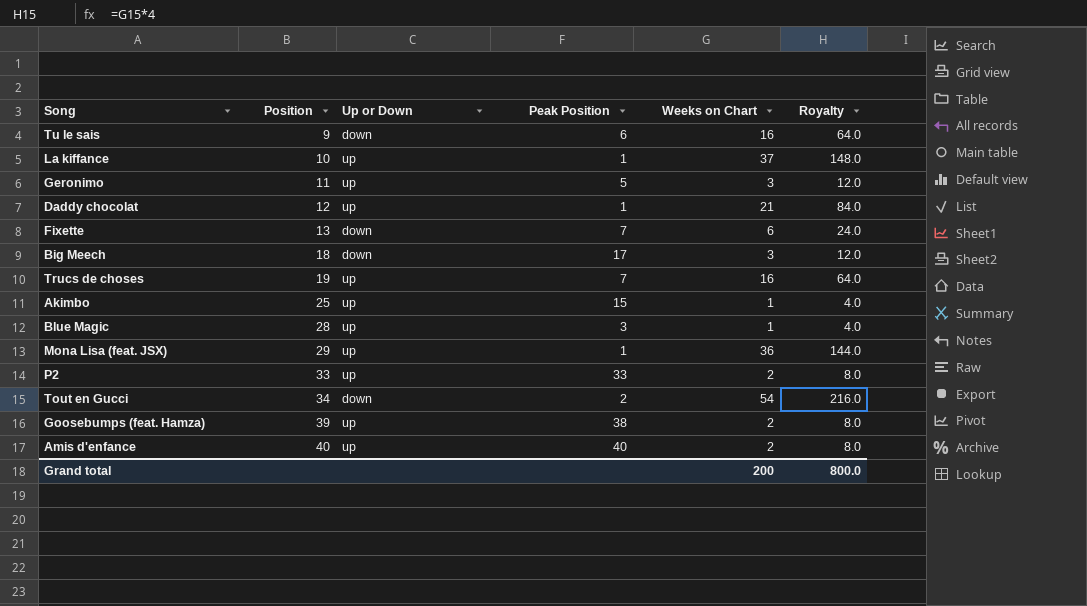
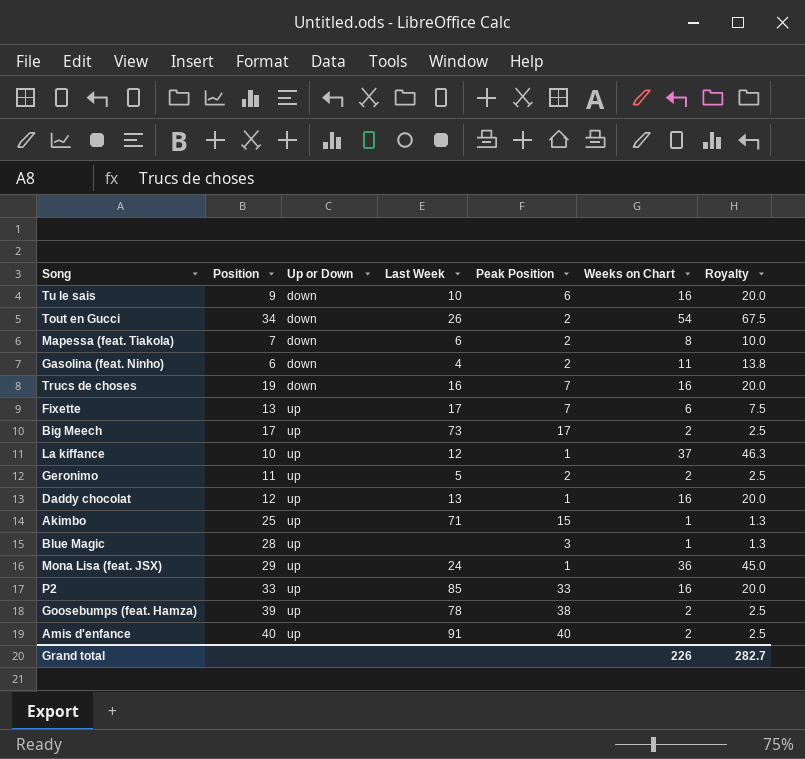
row order: Position ascending -> Up or Down ascending
column Last Week | position: none -> 4
column Royalty | formula: [Weeks on Chart] * 4 -> [Weeks on Chart] * 1.25
row Mapessa (feat. Tiakola): none -> 7 | down | 6 | 2 | 8 | 10.0
row Gasolina (feat. Ninho): none -> 6 | down | 4 | 2 | 11 | 13.8
Trucs de choses | Up or Down: up -> down
Fixette | Up or Down: down -> up
Big Meech | Position: 18 -> 17
Big Meech | Up or Down: down -> up
Big Meech | Weeks on Chart: 3 -> 2
Geronimo | Peak Position: 5 -> 2
Geronimo | Weeks on Chart: 3 -> 2
Daddy chocolat | Weeks on Chart: 21 -> 16
P2 | Weeks on Chart: 2 -> 16
Grand total | Weeks on Chart: 200 -> 226
Grand total | Royalty: 800.0 -> 282.7

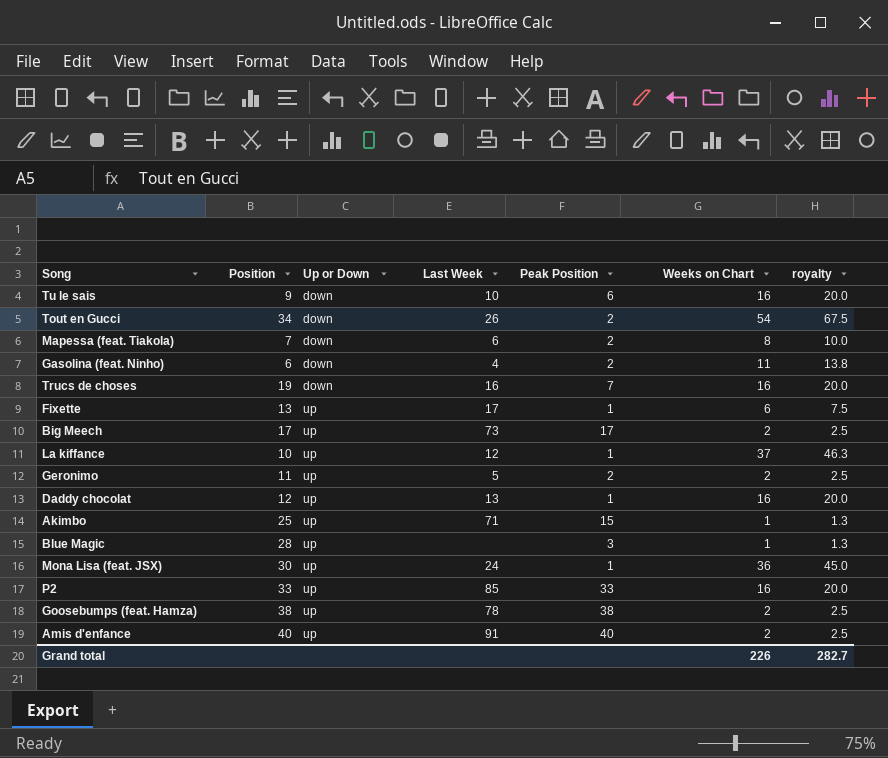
column name: Royalty -> royalty
Fixette | Peak Position: 7 -> 1
Mona Lisa (feat. JSX) | Position: 29 -> 30
Goosebumps (feat. Hamza) | Position: 39 -> 38

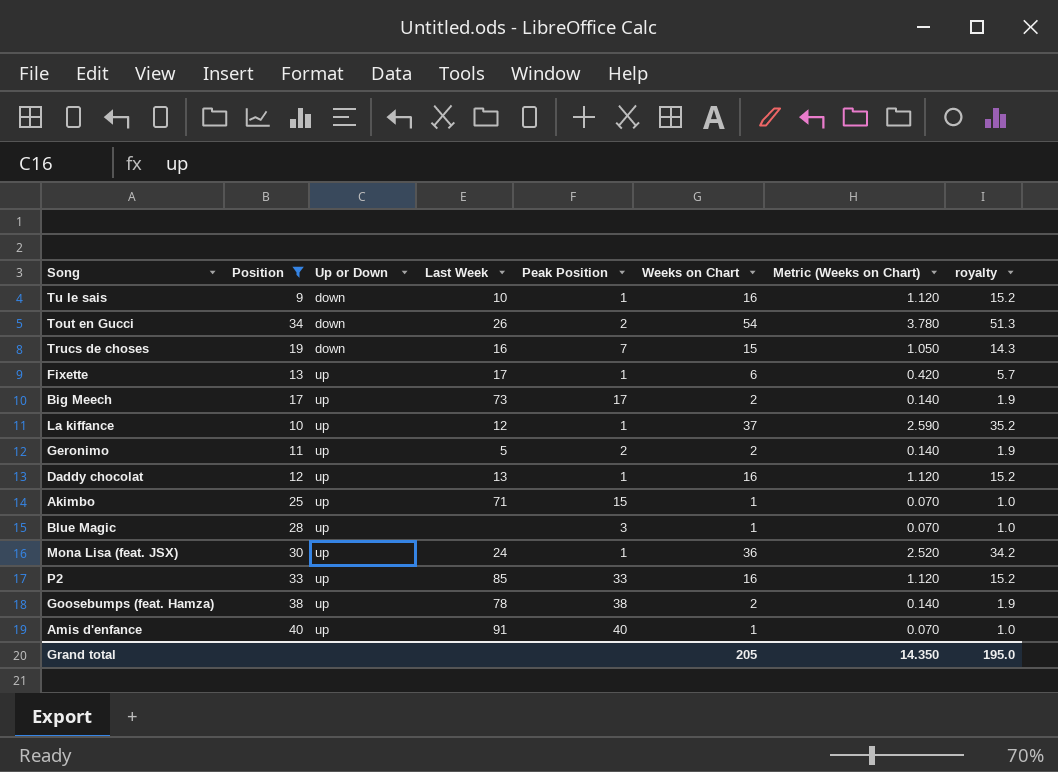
filter: none -> Position >= 9
column Metric (Weeks on Chart) | formula: none -> [Weeks on Chart] * 0.07
column royalty | formula: [Weeks on Chart] * 1.25 -> [Weeks on Chart] * 0.95
Tu le sais | Peak Position: 6 -> 1
Trucs de choses | Weeks on Chart: 16 -> 15
Amis d'enfance | Weeks on Chart: 2 -> 1
Grand total | Weeks on Chart: 226 -> 205
Grand total | royalty: 282.7 -> 195.0

